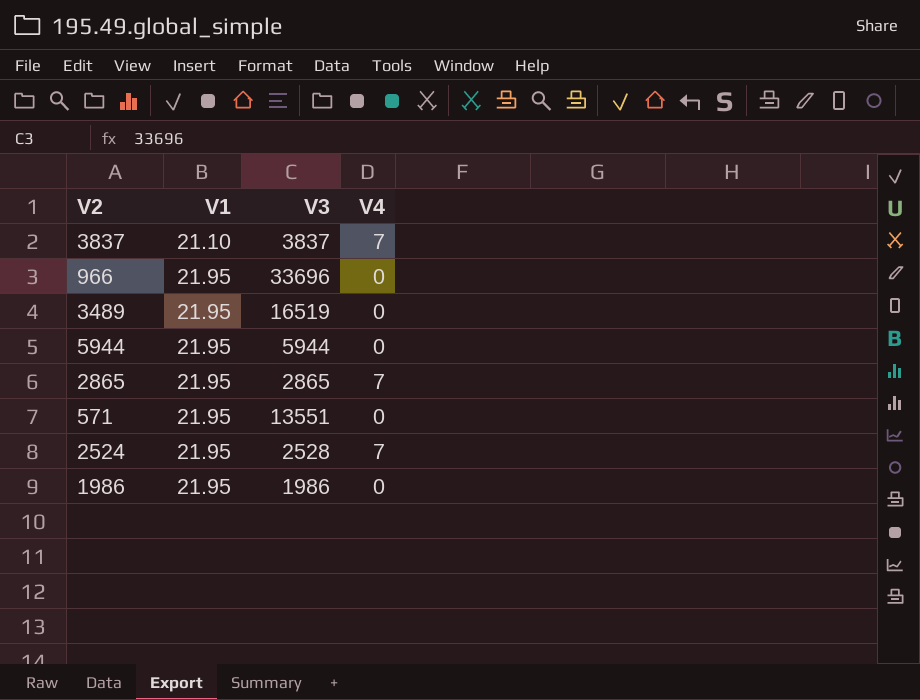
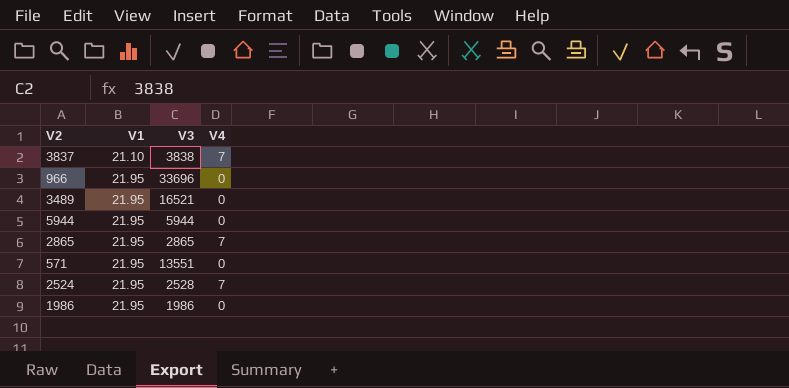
3837 | V3: 3837 -> 3838
3489 | V3: 16519 -> 16521

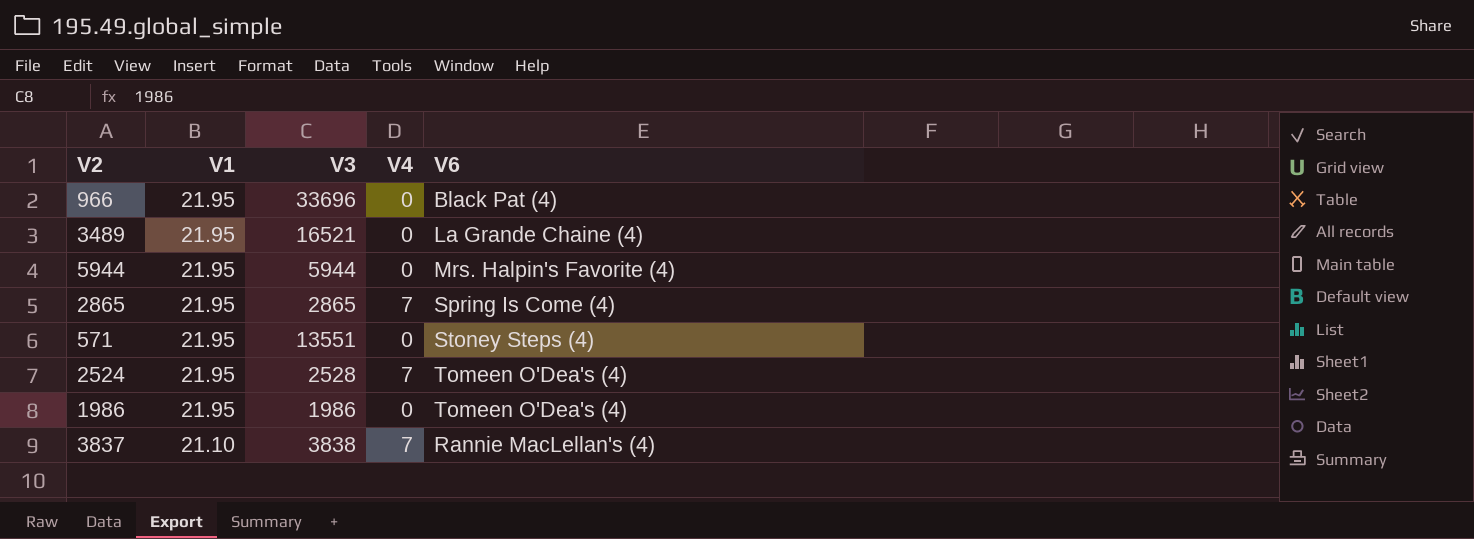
row order: V1 ascending -> V1 descending
column V6 | position: none -> 5

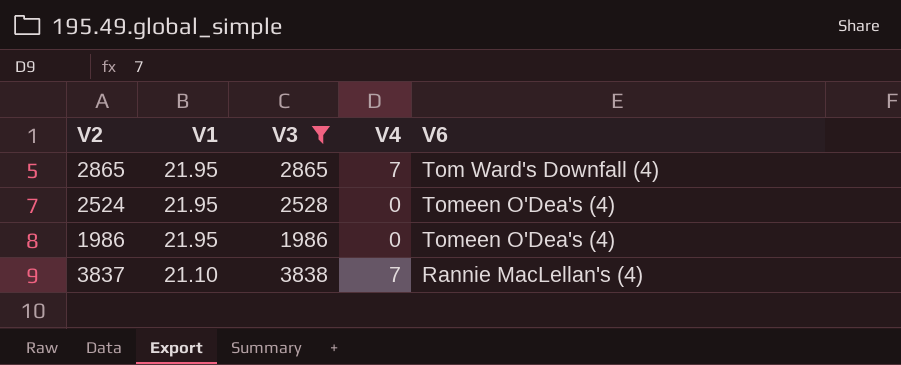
filter: none -> V3 <= 3838
2865 | V6: Spring Is Come (4) -> Tom Ward's Downfall (4)
2524 | V4: 7 -> 0

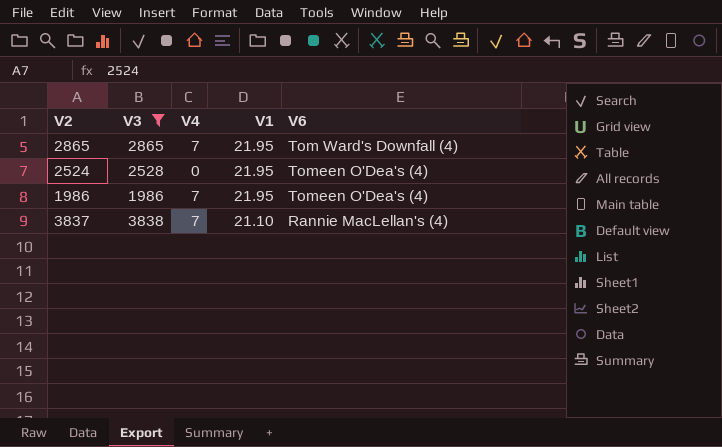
column V1 | position: 2 -> 4
1986 | V4: 0 -> 7

